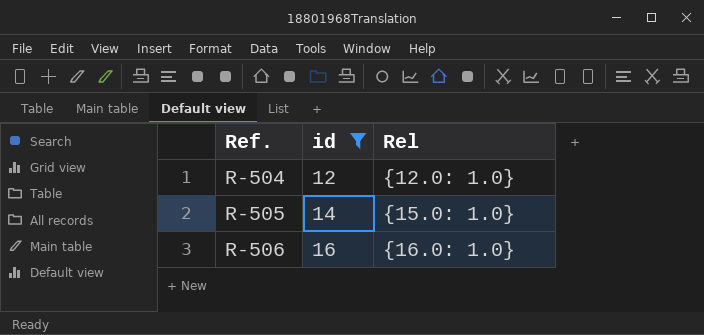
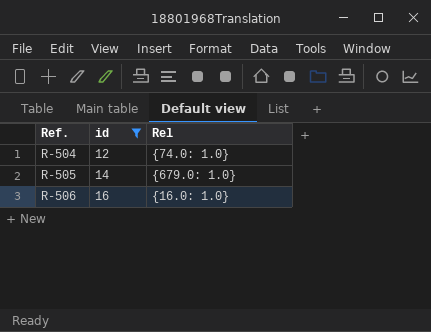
R-504 | Rel: {12.0: 1.0} -> {74.0: 1.0}
R-505 | Rel: {15.0: 1.0} -> {679.0: 1.0}

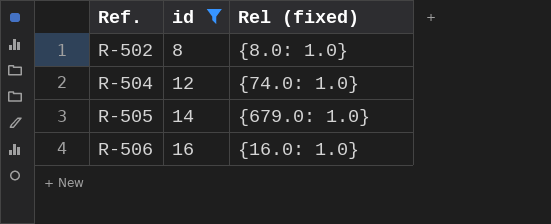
column name: Rel -> Rel (fixed)
row R-502: none -> 8 | {8.0: 1.0}

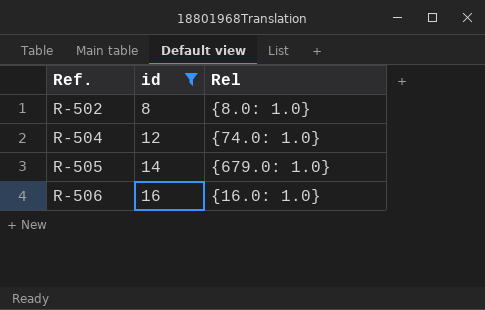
column name: Rel (fixed) -> Rel

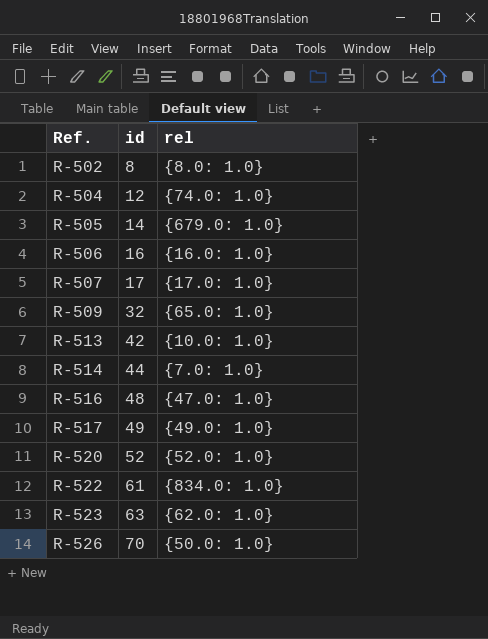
filter: id <= 16 -> none
column name: Rel -> rel

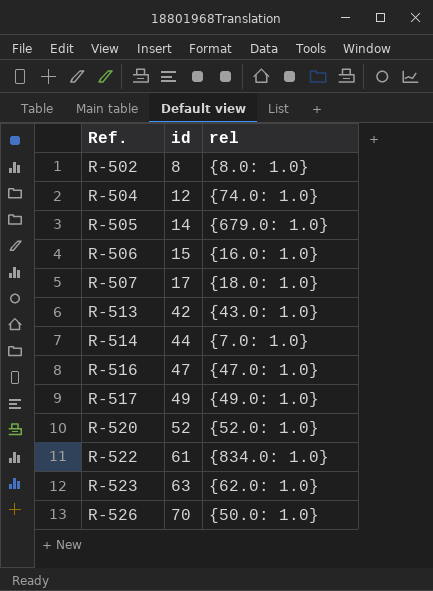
row R-509: 32 | {65.0: 1.0} -> none
R-506 | id: 16 -> 15
R-507 | rel: {17.0: 1.0} -> {18.0: 1.0}
R-513 | rel: {10.0: 1.0} -> {43.0: 1.0}
R-516 | id: 48 -> 47

